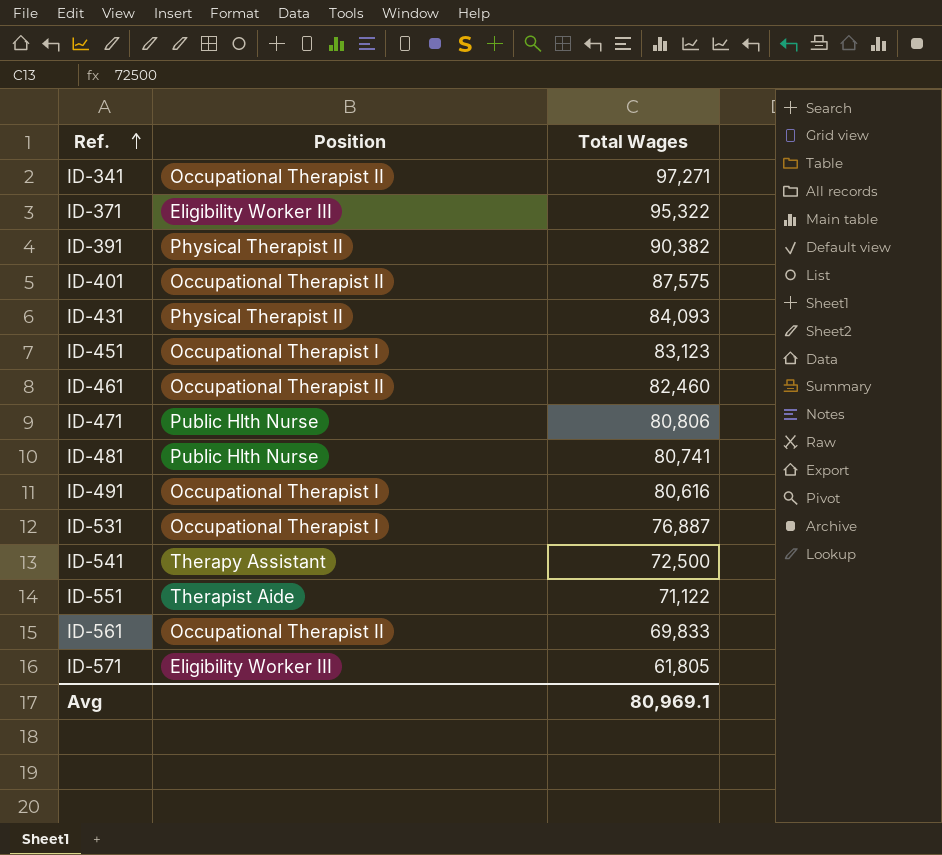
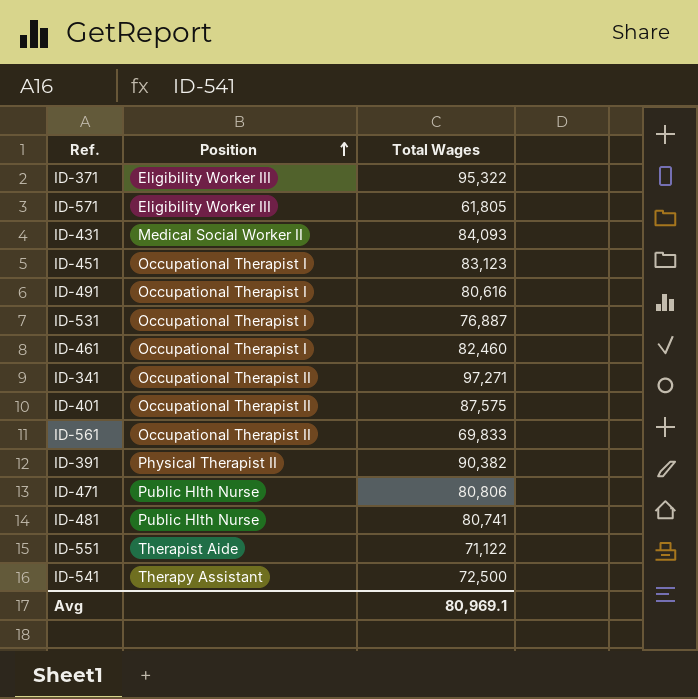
row order: Ref. ascending -> Position ascending
ID-431 | Position: Physical Therapist II -> Medical Social Worker II
ID-461 | Position: Occupational Therapist II -> Occupational Therapist I

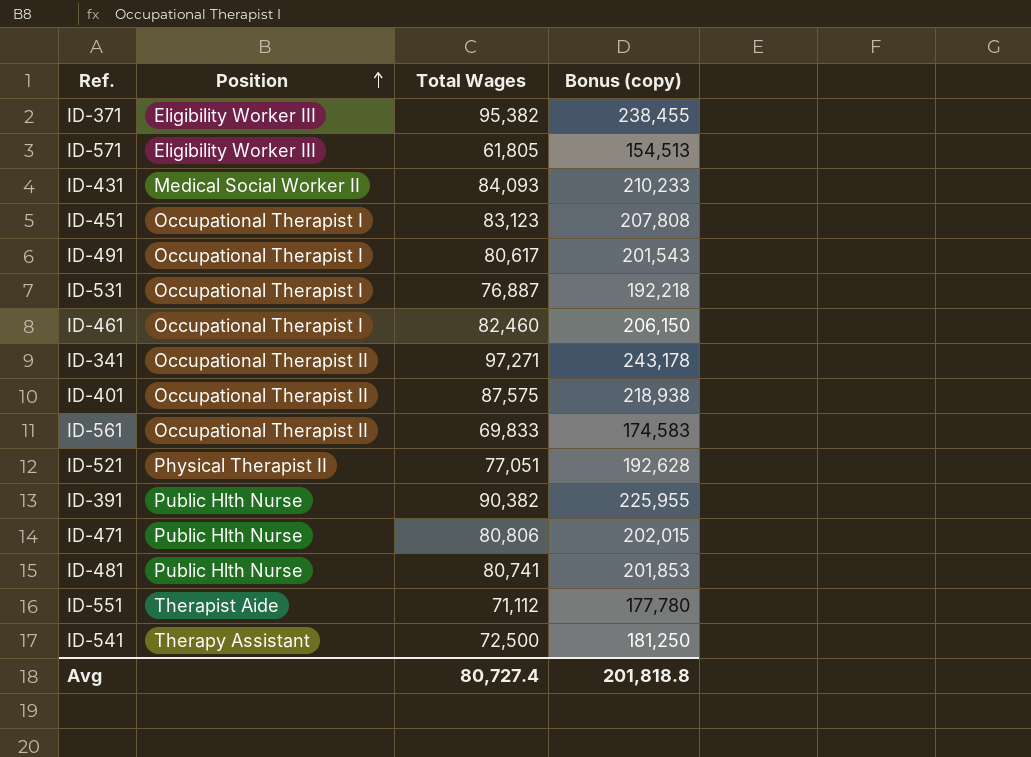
column Bonus (copy) | formula: none -> [Total Wages] * 2.5
ID-371 | Total Wages: 95,322 -> 95,382
ID-491 | Total Wages: 80,616 -> 80,617
row ID-521: none -> Physical Therapist II | 77,051 | 192,628
ID-391 | Position: Physical Therapist II -> Public Hlth Nurse
ID-551 | Total Wages: 71,122 -> 71,112
Avg | Total Wages: 80,969.1 -> 80,727.4

